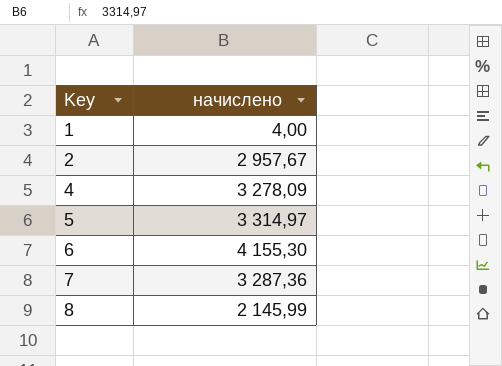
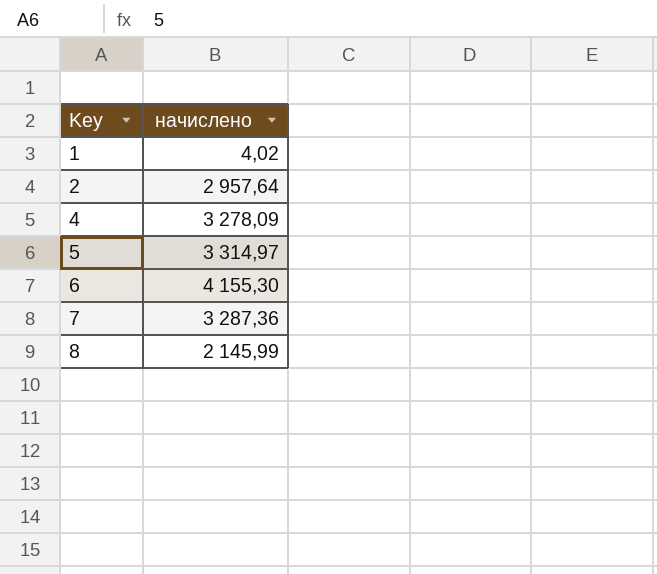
1 | начислено: 4,00 -> 4,02
2 | начислено: 2 957,67 -> 2 957,64

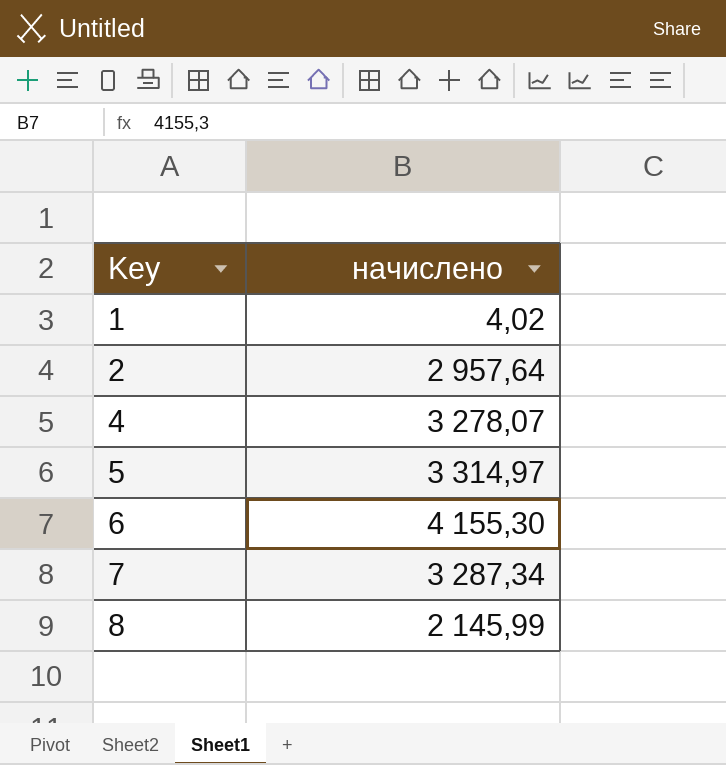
4 | начислено: 3 278,09 -> 3 278,07
7 | начислено: 3 287,36 -> 3 287,34

